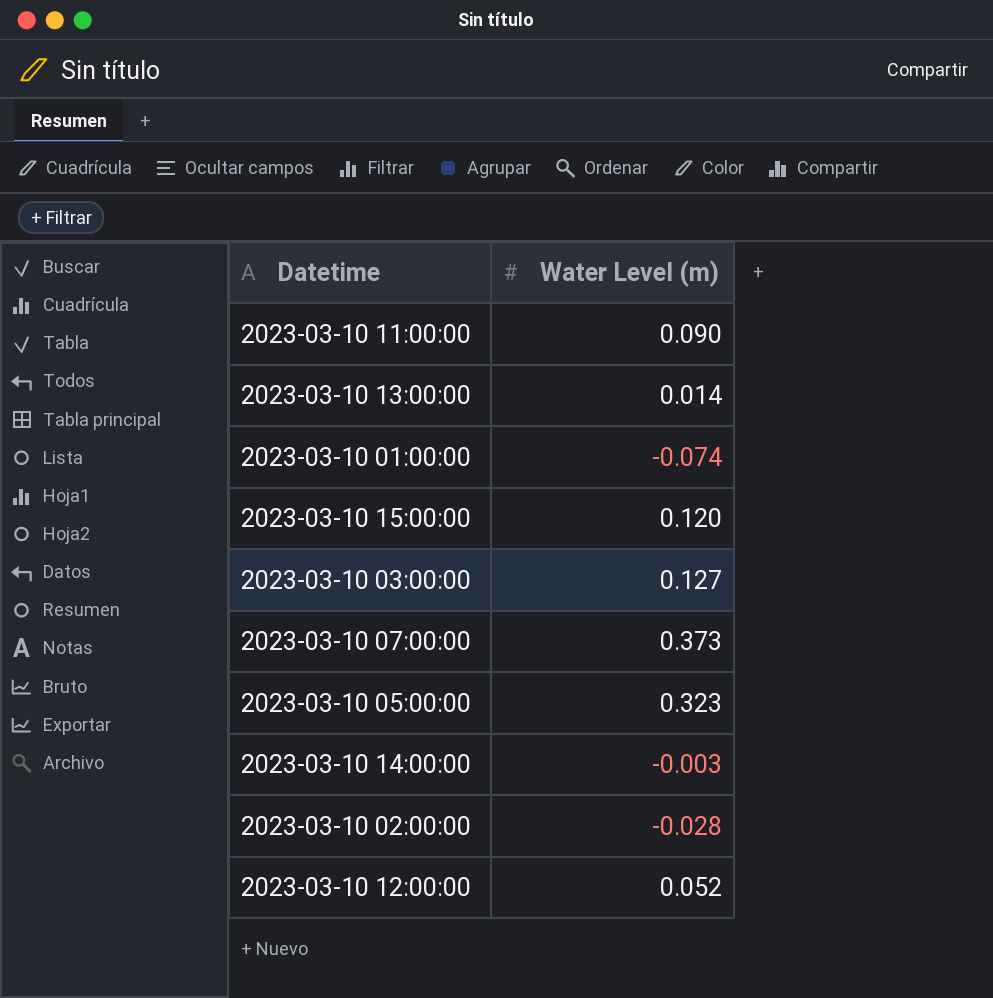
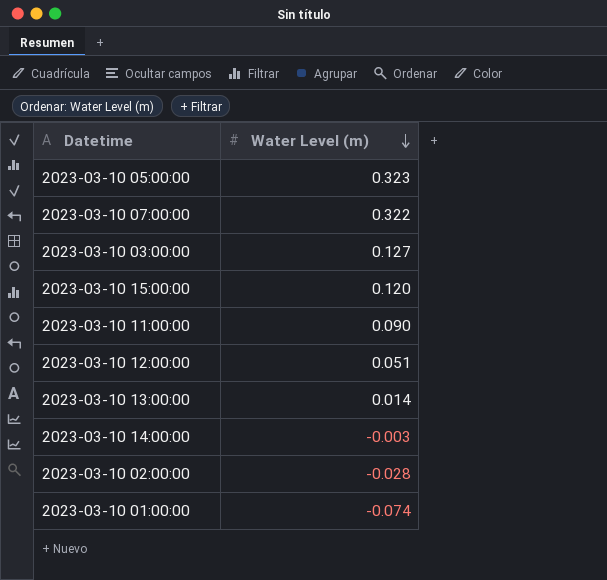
row order: none -> Water Level (m) descending
2023-03-10 07:00:00 | Water Level (m): 0.373 -> 0.322
2023-03-10 12:00:00 | Water Level (m): 0.052 -> 0.051

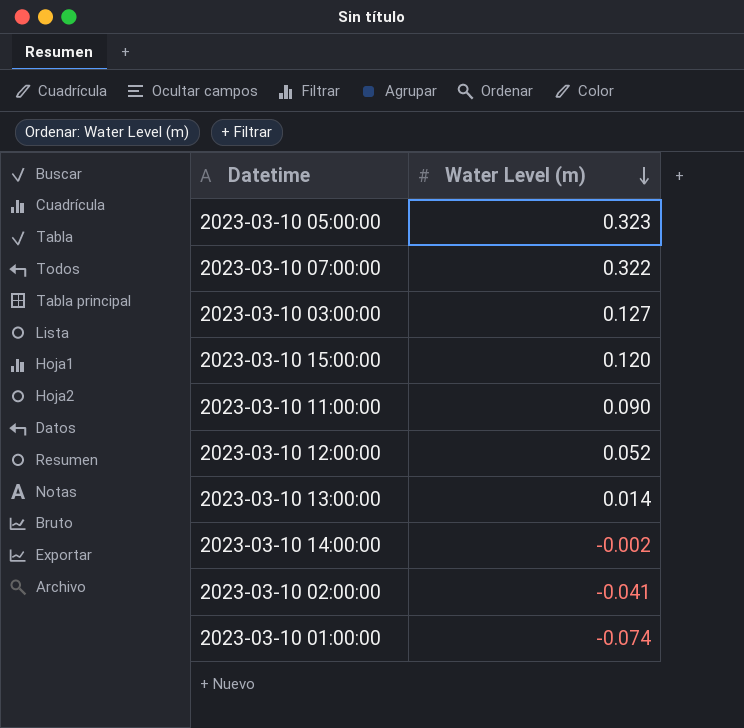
2023-03-10 12:00:00 | Water Level (m): 0.051 -> 0.052
2023-03-10 14:00:00 | Water Level (m): -0.003 -> -0.002
2023-03-10 02:00:00 | Water Level (m): -0.028 -> -0.041

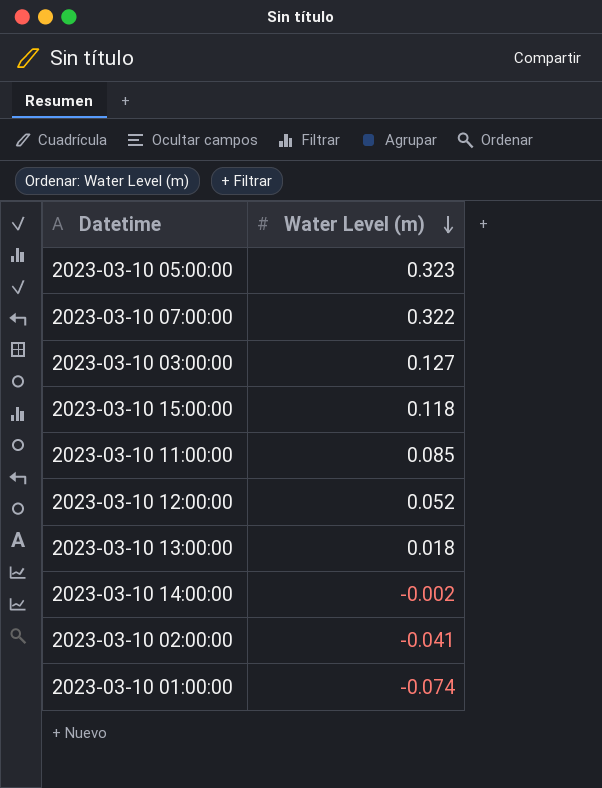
2023-03-10 15:00:00 | Water Level (m): 0.120 -> 0.118
2023-03-10 11:00:00 | Water Level (m): 0.090 -> 0.085
2023-03-10 13:00:00 | Water Level (m): 0.014 -> 0.018

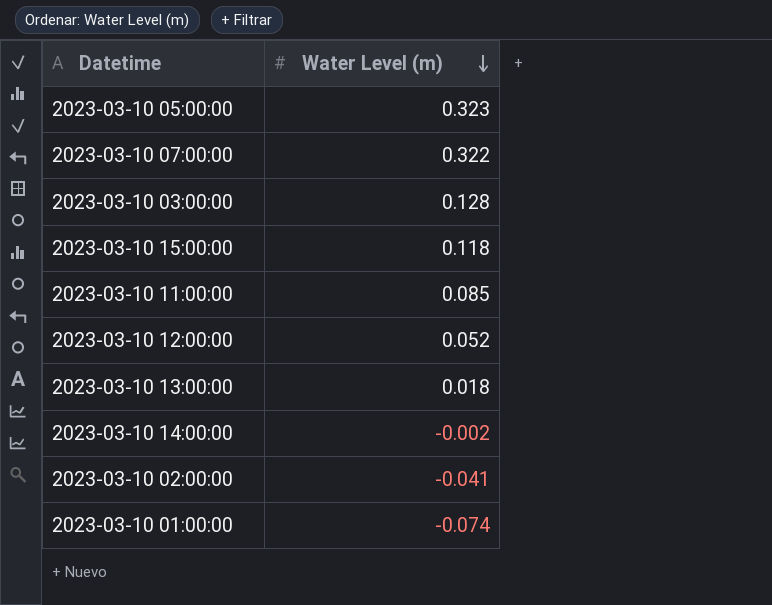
2023-03-10 03:00:00 | Water Level (m): 0.127 -> 0.128

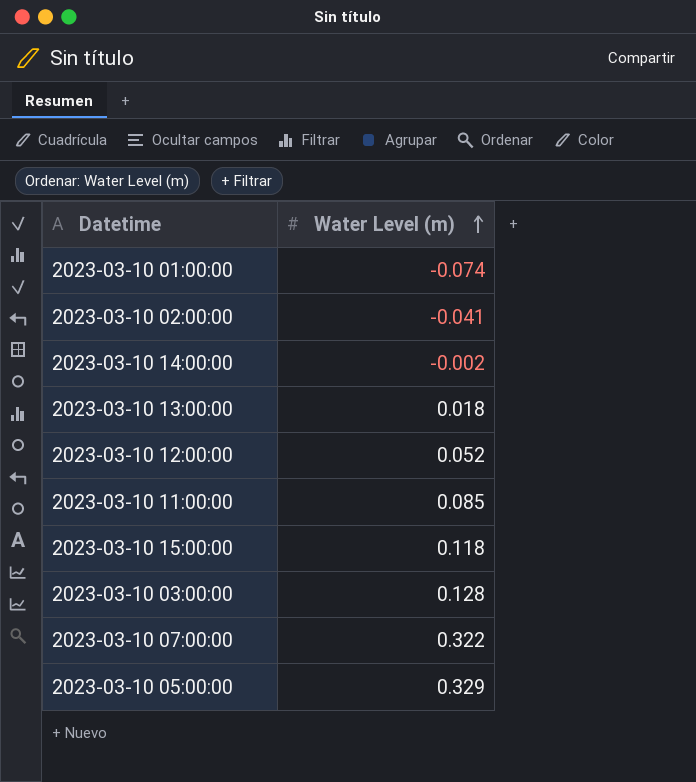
row order: Water Level (m) descending -> Water Level (m) ascending
2023-03-10 05:00:00 | Water Level (m): 0.323 -> 0.329

